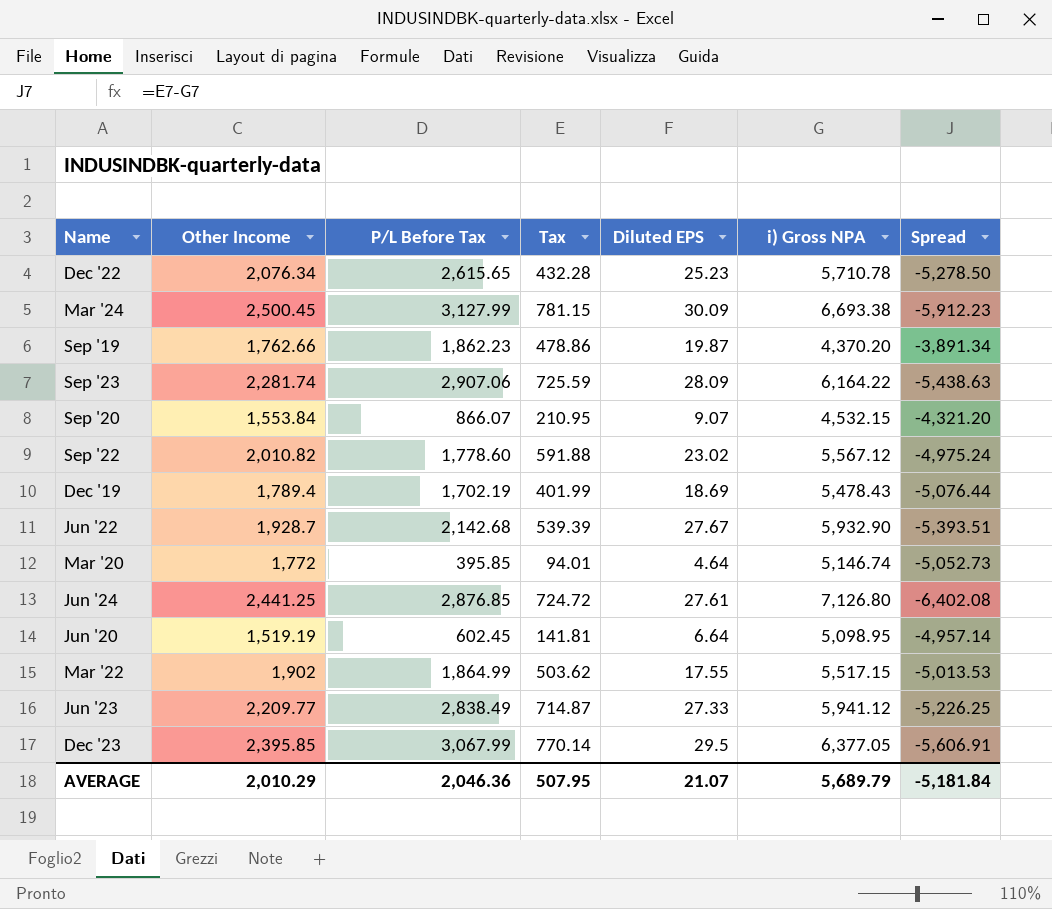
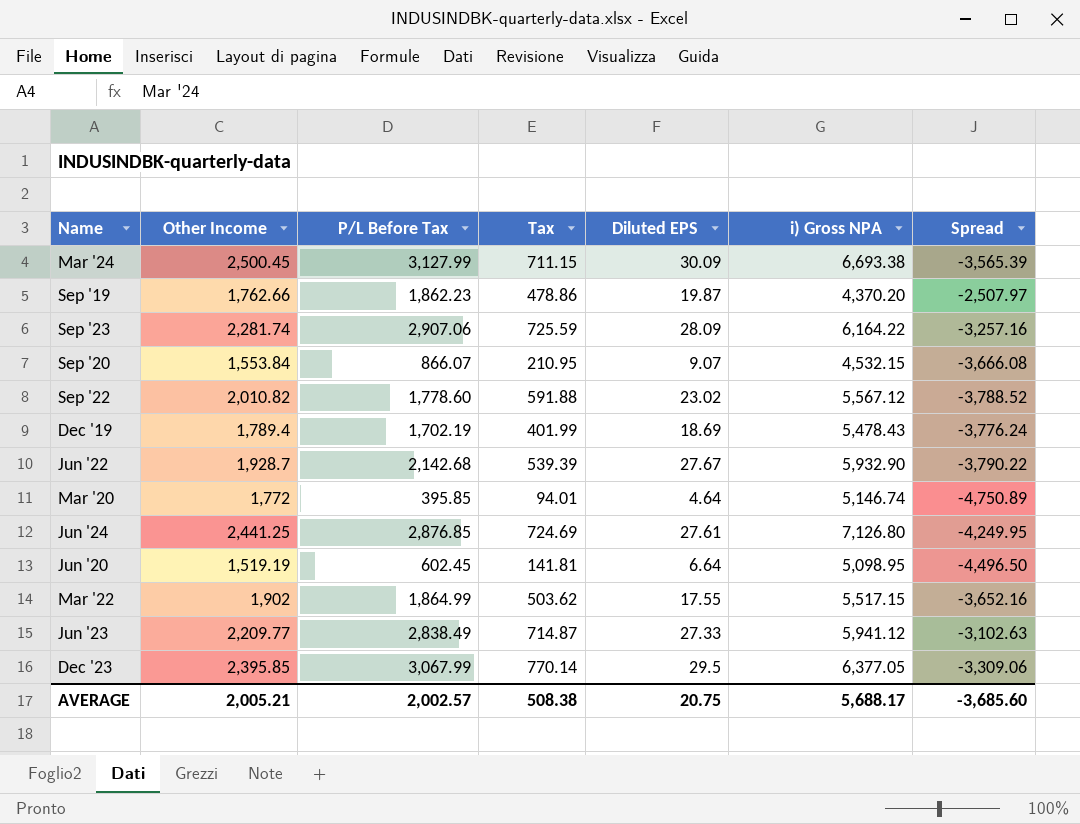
column Spread | formula: [Tax] - [i) Gross NPA] -> [P/L Before Tax] - [i) Gross NPA]
row Dec '22: 2,076.34 | 2,615.65 | 432.28 | 25.23 | 5,710.78 | -5,278.50 -> none
Mar '24 | Tax: 781.15 -> 711.15
Jun '24 | Tax: 724.72 -> 724.69
AVERAGE | Other Income: 2,010.29 -> 2,005.21
AVERAGE | P/L Before Tax: 2,046.36 -> 2,002.57
AVERAGE | Tax: 507.95 -> 508.38
AVERAGE | Diluted EPS: 21.07 -> 20.75
AVERAGE | i) Gross NPA: 5,689.79 -> 5,688.17
AVERAGE | Spread: -5,181.84 -> -3,685.60

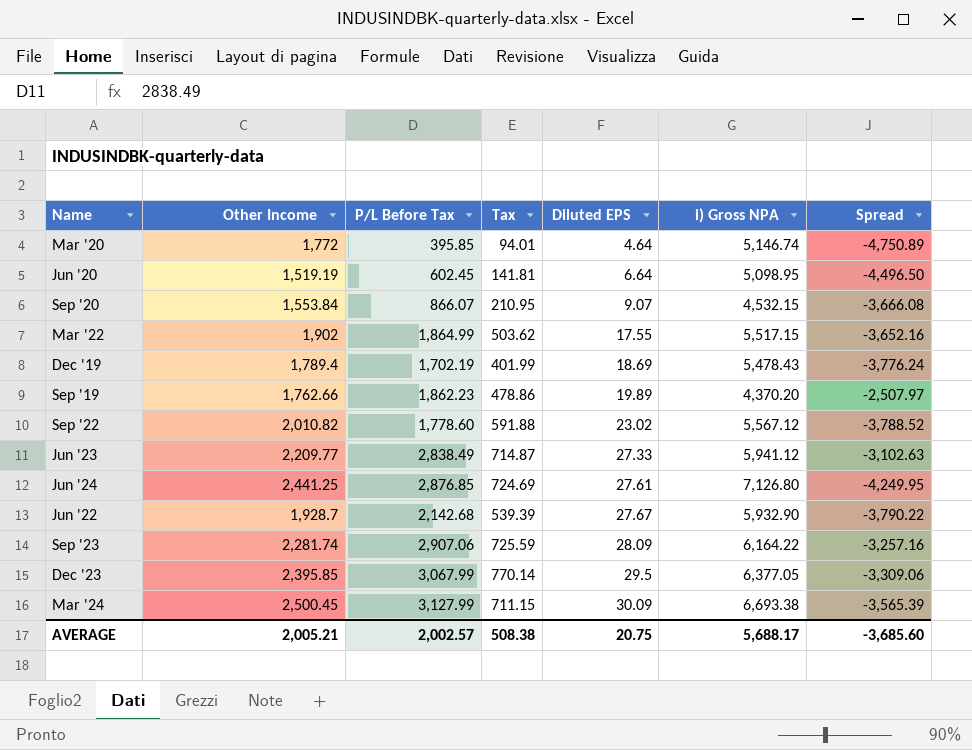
row order: none -> Diluted EPS ascending
Sep '19 | Diluted EPS: 19.87 -> 19.89

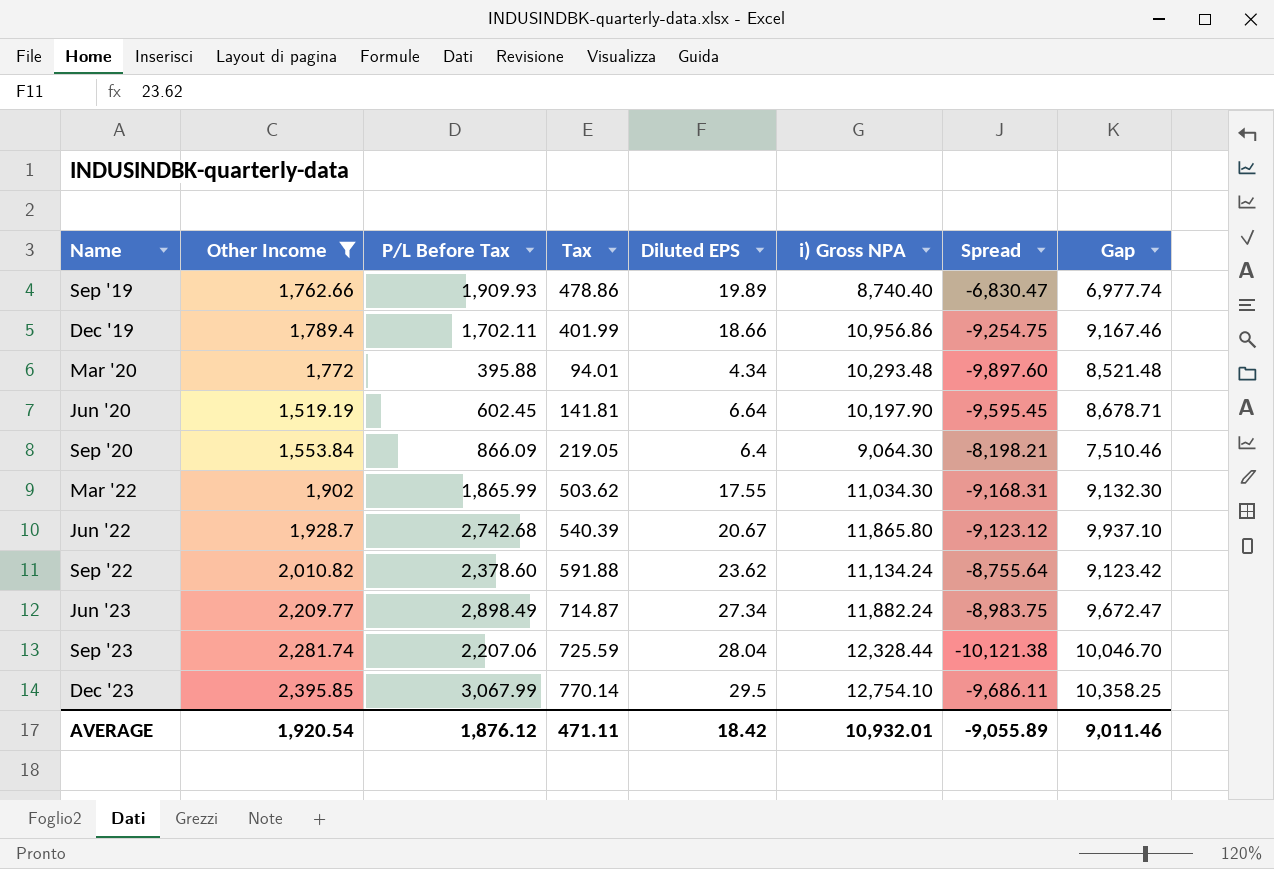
filter: none -> Other Income <= 2,395.85
row order: Diluted EPS ascending -> Name ascending
column Gap | formula: none -> [i) Gross NPA] - [Other Income]
Sep '19 | P/L Before Tax: 1,862.23 -> 1,909.93
Sep '19 | i) Gross NPA: 4,370.20 -> 8,740.40
Sep '19 | Spread: -2,507.97 -> -6,830.47
Dec '19 | P/L Before Tax: 1,702.19 -> 1,702.11
Dec '19 | Diluted EPS: 18.69 -> 18.66
Dec '19 | i) Gross NPA: 5,478.43 -> 10,956.86
Dec '19 | Spread: -3,776.24 -> -9,254.75
Mar '20 | P/L Before Tax: 395.85 -> 395.88
Mar '20 | Diluted EPS: 4.64 -> 4.34
Mar '20 | i) Gross NPA: 5,146.74 -> 10,293.48
Mar '20 | Spread: -4,750.89 -> -9,897.60
Jun '20 | i) Gross NPA: 5,098.95 -> 10,197.90
Jun '20 | Spread: -4,496.50 -> -9,595.45
Sep '20 | P/L Before Tax: 866.07 -> 866.09
Sep '20 | Tax: 210.95 -> 219.05
Sep '20 | Diluted EPS: 9.07 -> 6.4
Sep '20 | i) Gross NPA: 4,532.15 -> 9,064.30
Sep '20 | Spread: -3,666.08 -> -8,198.21
Mar '22 | P/L Before Tax: 1,864.99 -> 1,865.99
Mar '22 | i) Gross NPA: 5,517.15 -> 11,034.30
Mar '22 | Spread: -3,652.16 -> -9,168.31
Jun '22 | P/L Before Tax: 2,142.68 -> 2,742.68
Jun '22 | Tax: 539.39 -> 540.39
Jun '22 | Diluted EPS: 27.67 -> 20.67
Jun '22 | i) Gross NPA: 5,932.90 -> 11,865.80
Jun '22 | Spread: -3,790.22 -> -9,123.12
Sep '22 | P/L Before Tax: 1,778.60 -> 2,378.60
Sep '22 | Diluted EPS: 23.02 -> 23.62
Sep '22 | i) Gross NPA: 5,567.12 -> 11,134.24
Sep '22 | Spread: -3,788.52 -> -8,755.64
Jun '23 | P/L Before Tax: 2,838.49 -> 2,898.49
Jun '23 | Diluted EPS: 27.33 -> 27.34
Jun '23 | i) Gross NPA: 5,941.12 -> 11,882.24
Jun '23 | Spread: -3,102.63 -> -8,983.75
Sep '23 | P/L Before Tax: 2,907.06 -> 2,207.06
Sep '23 | Diluted EPS: 28.09 -> 28.04
Sep '23 | i) Gross NPA: 6,164.22 -> 12,328.44
Sep '23 | Spread: -3,257.16 -> -10,121.38
Dec '23 | i) Gross NPA: 6,377.05 -> 12,754.10
Dec '23 | Spread: -3,309.06 -> -9,686.11
AVERAGE | Other Income: 2,005.21 -> 1,920.54
AVERAGE | P/L Before Tax: 2,002.57 -> 1,876.12
AVERAGE | Tax: 508.38 -> 471.11
AVERAGE | Diluted EPS: 20.75 -> 18.42
AVERAGE | i) Gross NPA: 5,688.17 -> 10,932.01
AVERAGE | Spread: -3,685.60 -> -9,055.89

